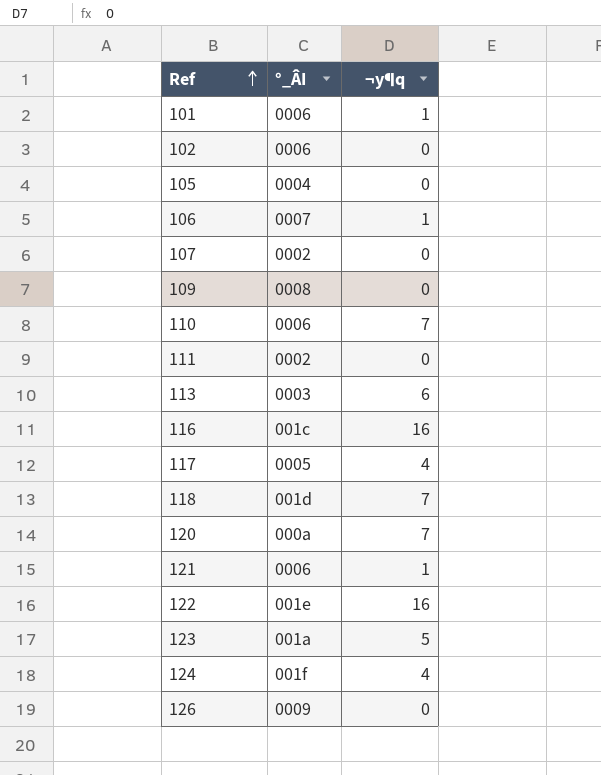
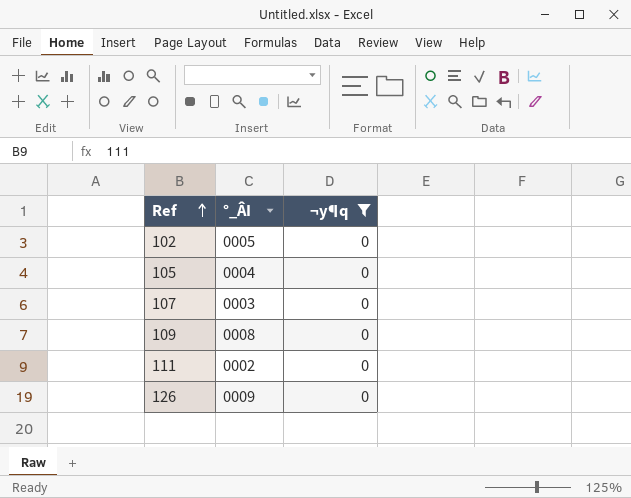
filter: none -> ¬y¶q = 0
102 | °_ÂI: 0006 -> 0005
107 | °_ÂI: 0002 -> 0003

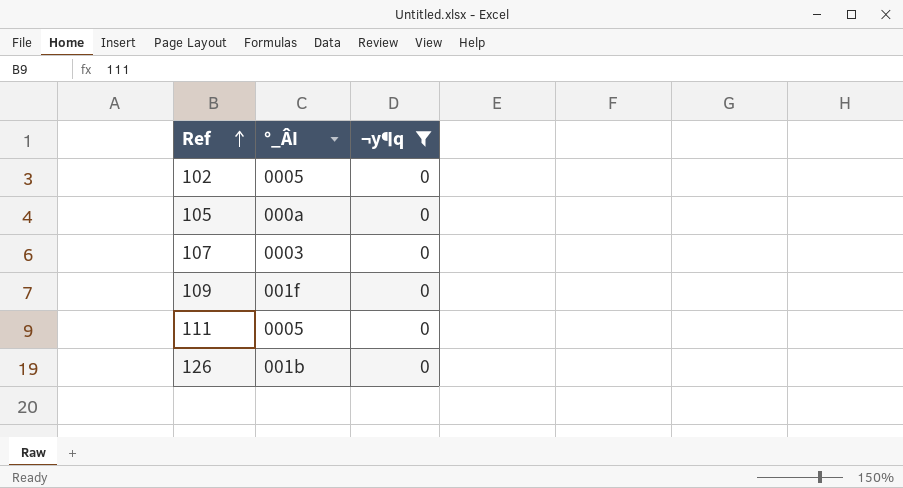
105 | °_ÂI: 0004 -> 000a
109 | °_ÂI: 0008 -> 001f
111 | °_ÂI: 0002 -> 0005
126 | °_ÂI: 0009 -> 001b

